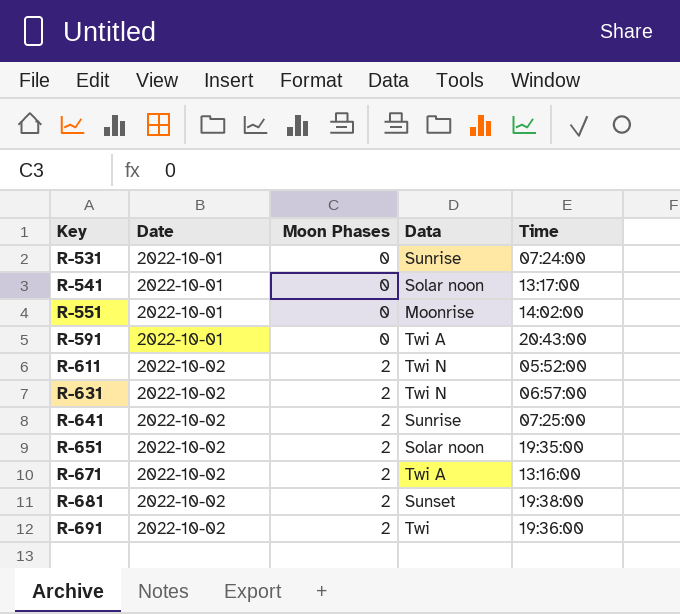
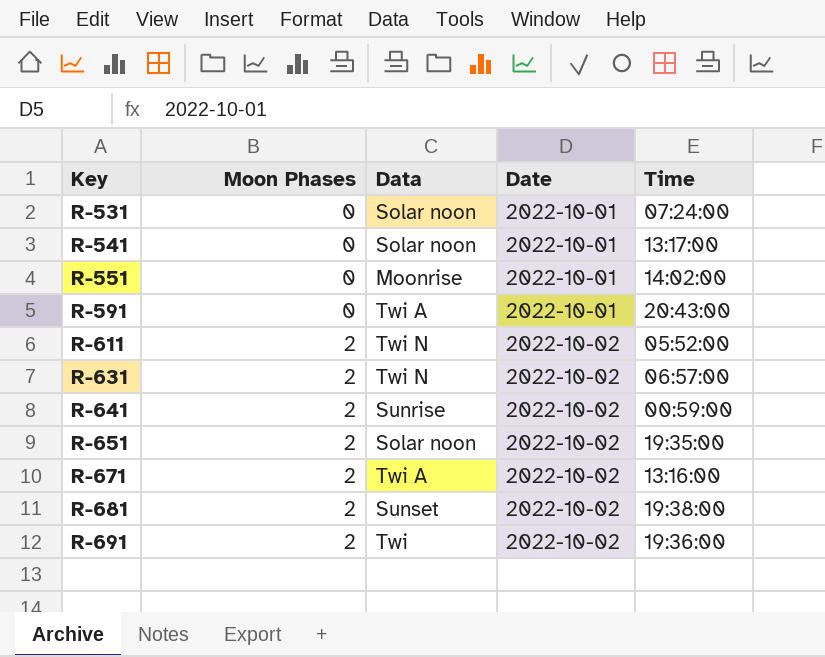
column Date | position: 2 -> 4
R-531 | Data: Sunrise -> Solar noon
R-641 | Time: 07:25:00 -> 00:59:00

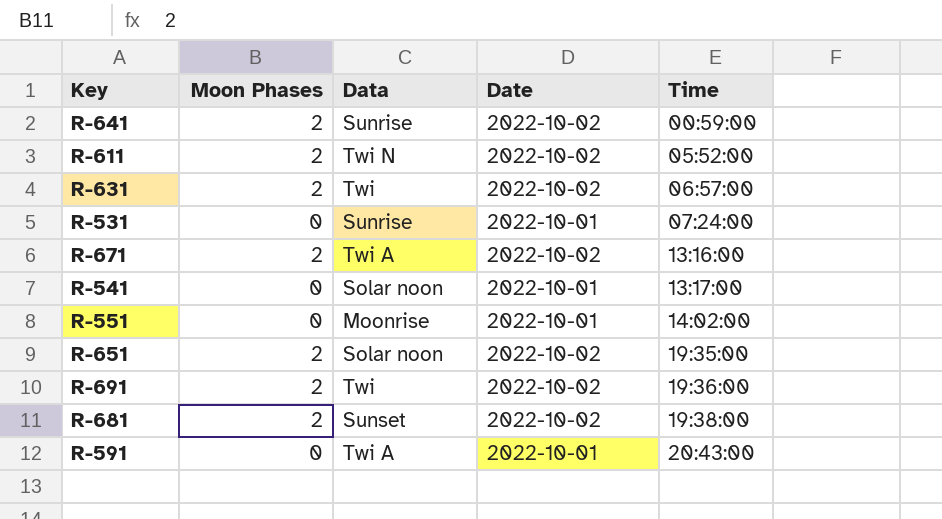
row order: Key ascending -> Time ascending
R-631 | Data: Twi N -> Twi
R-531 | Data: Solar noon -> Sunrise

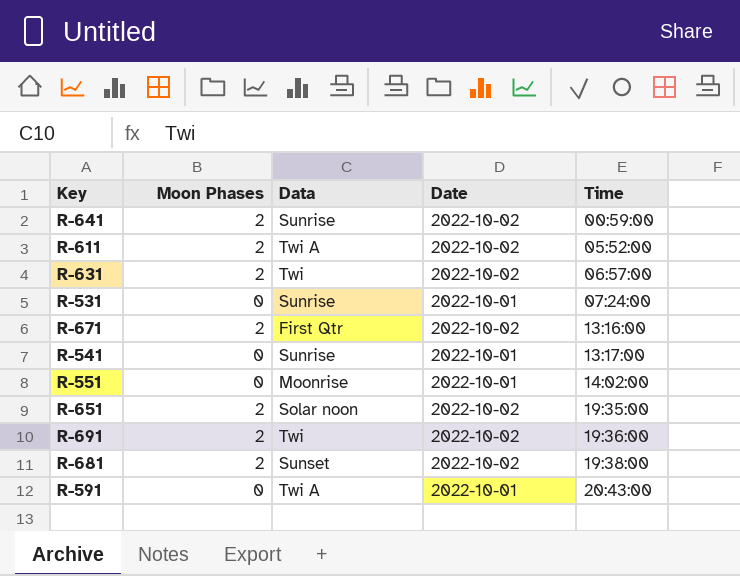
R-611 | Data: Twi N -> Twi A
R-671 | Data: Twi A -> First Qtr
R-541 | Data: Solar noon -> Sunrise

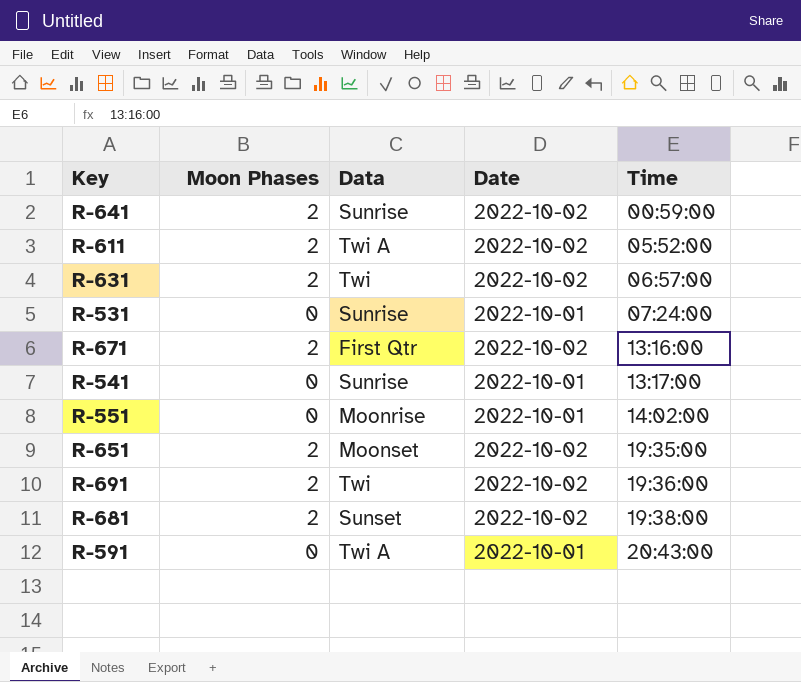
R-651 | Data: Solar noon -> Moonset

